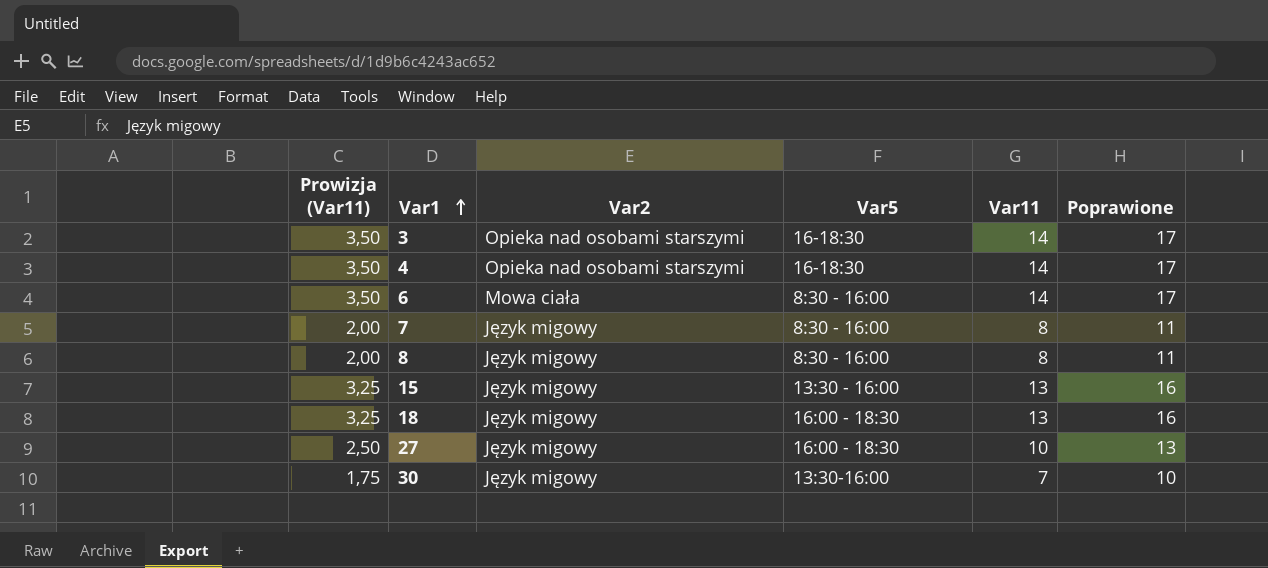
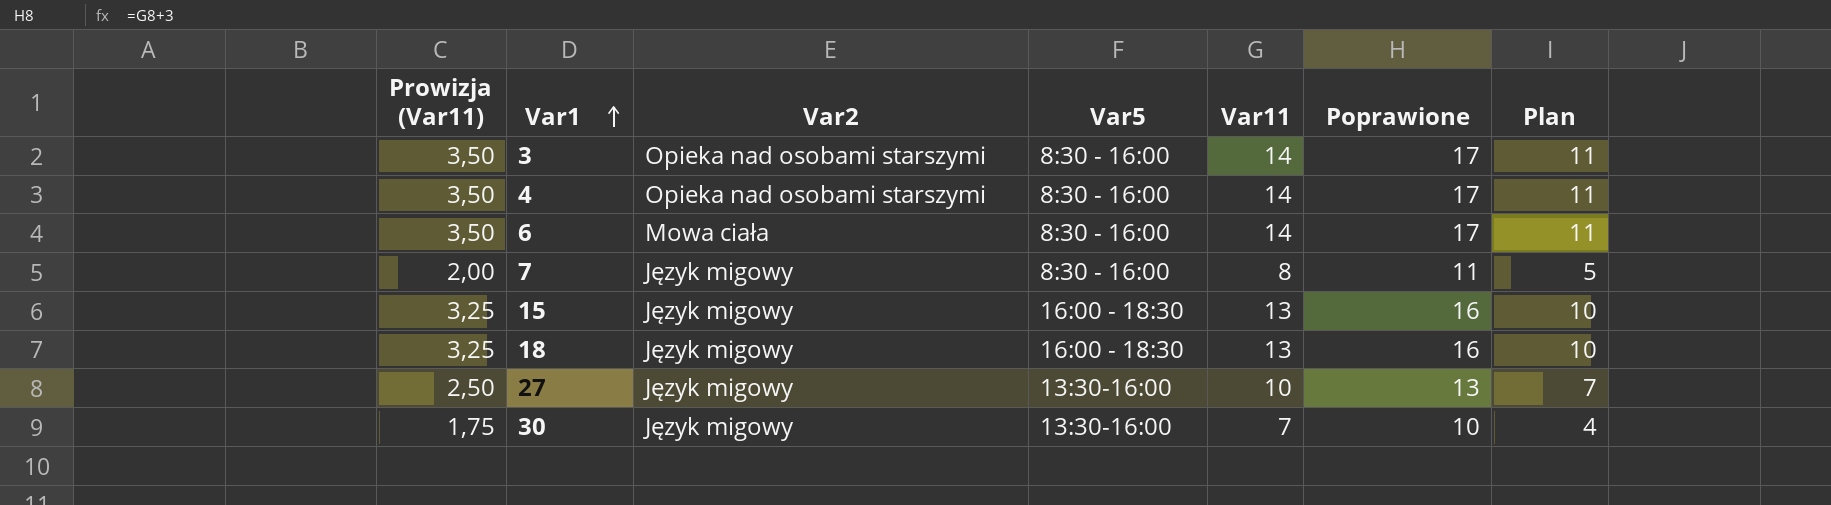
column Plan | formula: none -> [Var11] - 3
row 8: 2,00 | Język migowy | 8:30 - 16:00 | 8 | 11 -> none
3 | Var5: 16-18:30 -> 8:30 - 16:00
4 | Var5: 16-18:30 -> 8:30 - 16:00
15 | Var5: 13:30 - 16:00 -> 16:00 - 18:30
27 | Var5: 16:00 - 18:30 -> 13:30-16:00

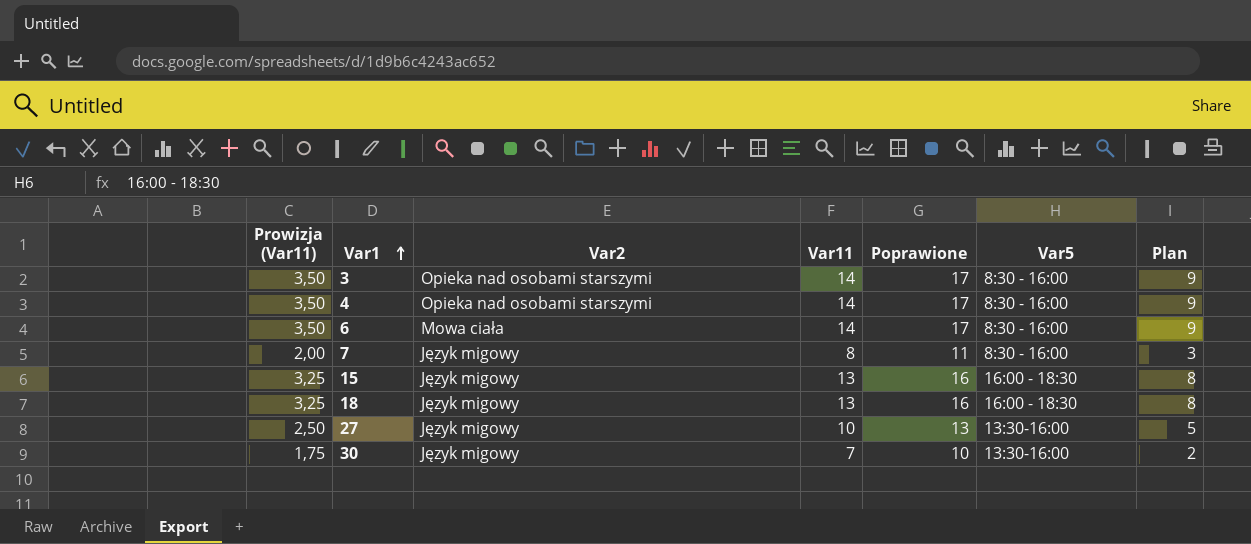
column Var5 | position: 4 -> 6
column Plan | formula: [Var11] - 3 -> [Var11] - 5

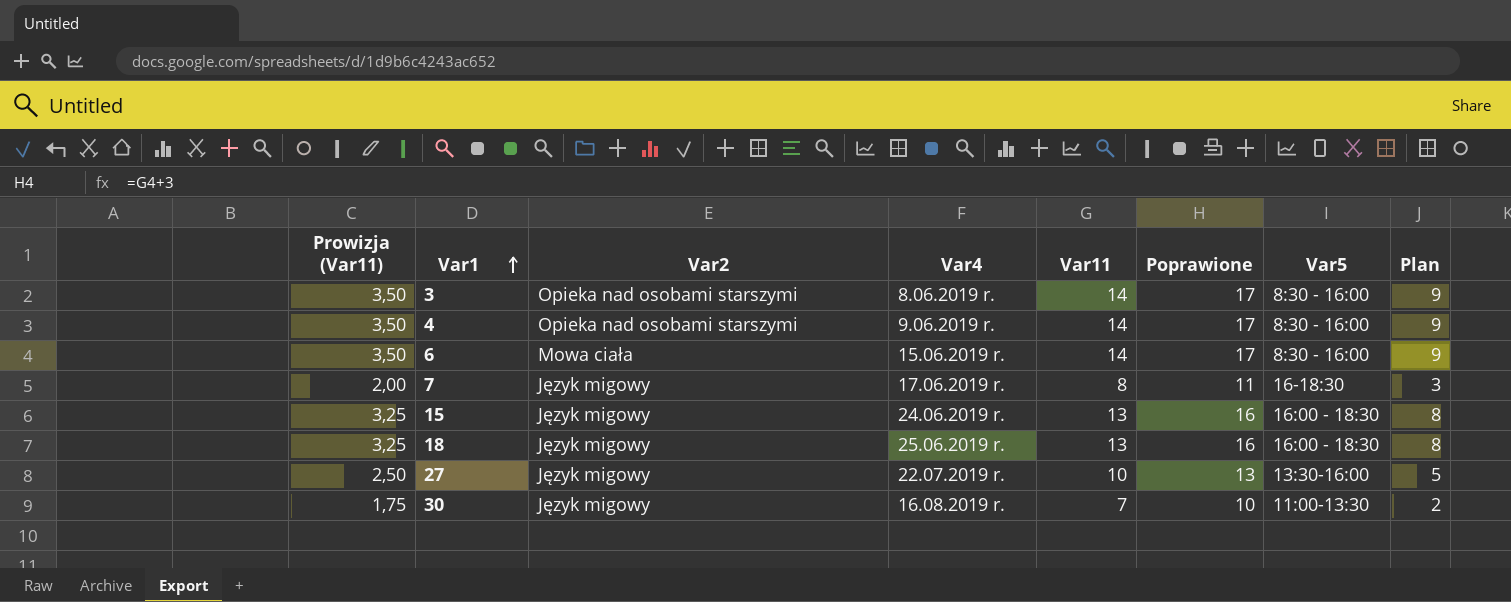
column Var4 | position: none -> 4
7 | Var5: 8:30 - 16:00 -> 16-18:30
30 | Var5: 13:30-16:00 -> 11:00-13:30

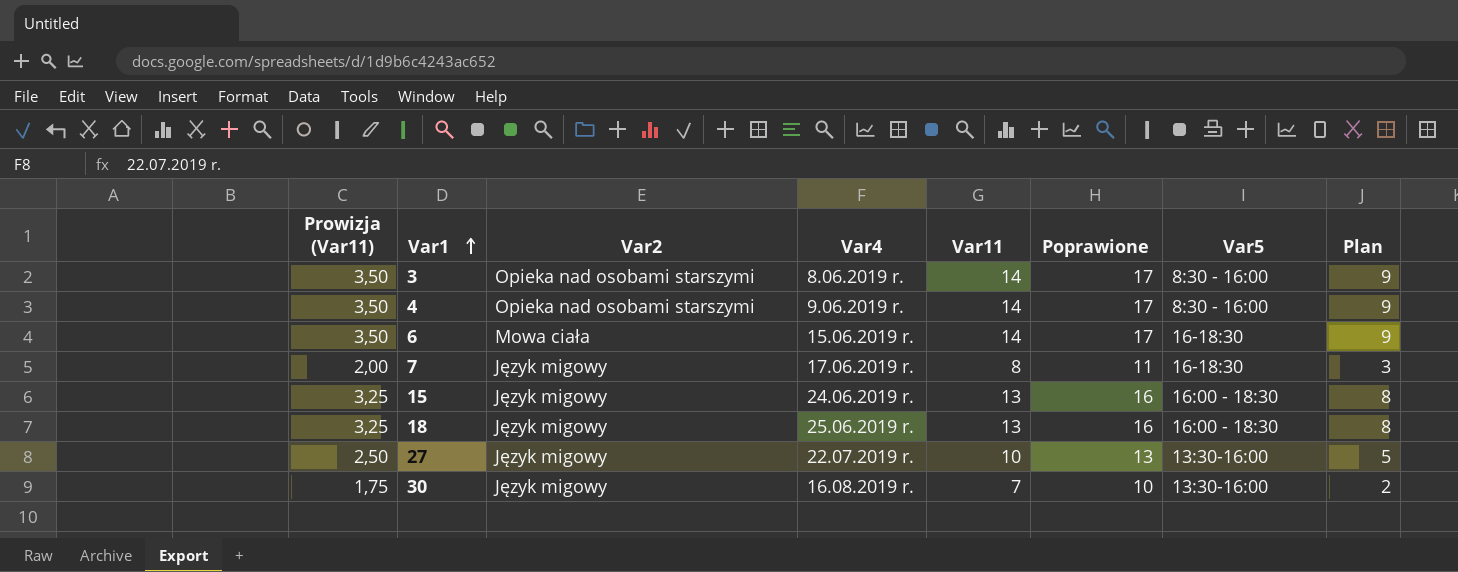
6 | Var5: 8:30 - 16:00 -> 16-18:30
30 | Var5: 11:00-13:30 -> 13:30-16:00

